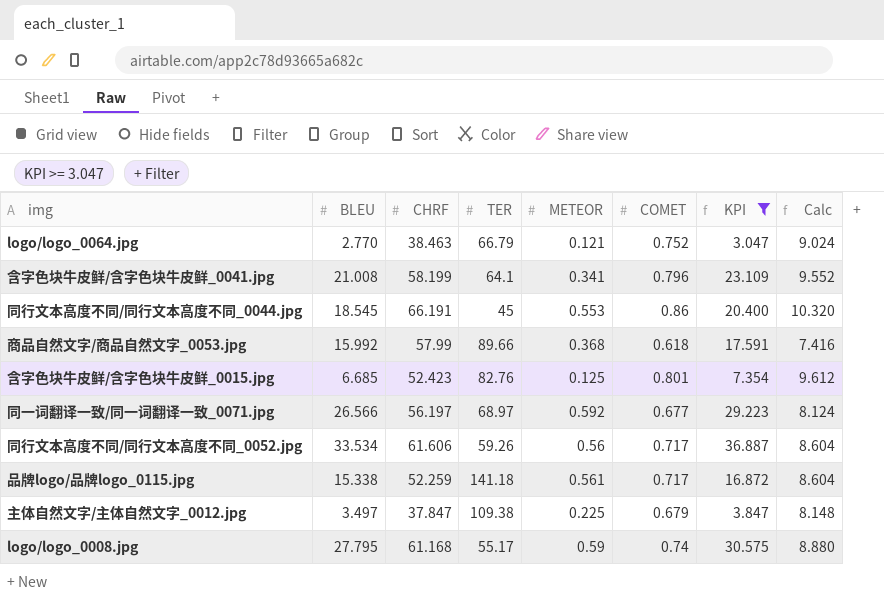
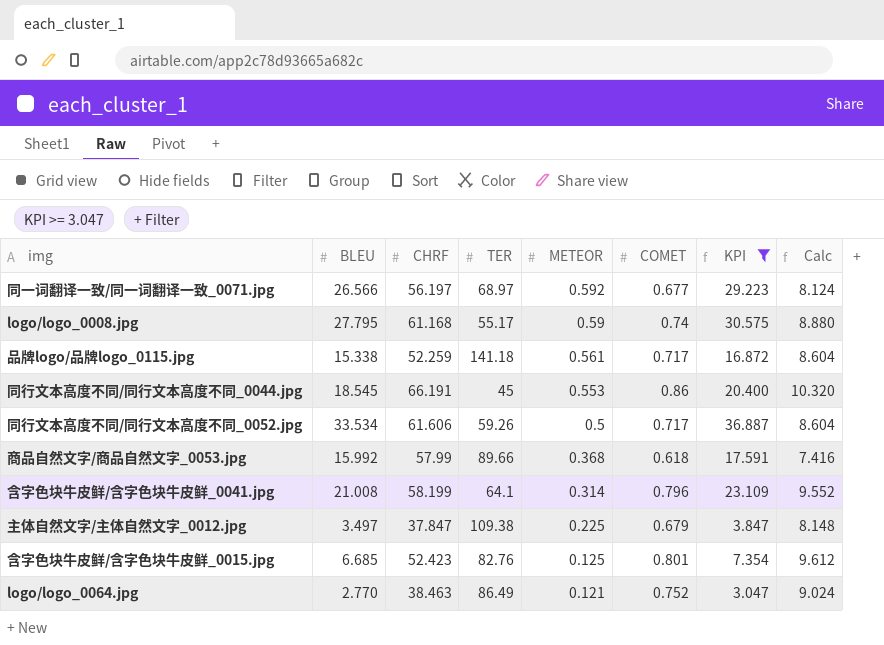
row order: none -> METEOR descending
同行文本高度不同/同行文本高度不同_0052.jpg | METEOR: 0.56 -> 0.5
含字色块牛皮鲜/含字色块牛皮鲜_0041.jpg | METEOR: 0.341 -> 0.314
logo/logo_0064.jpg | TER: 66.79 -> 86.49

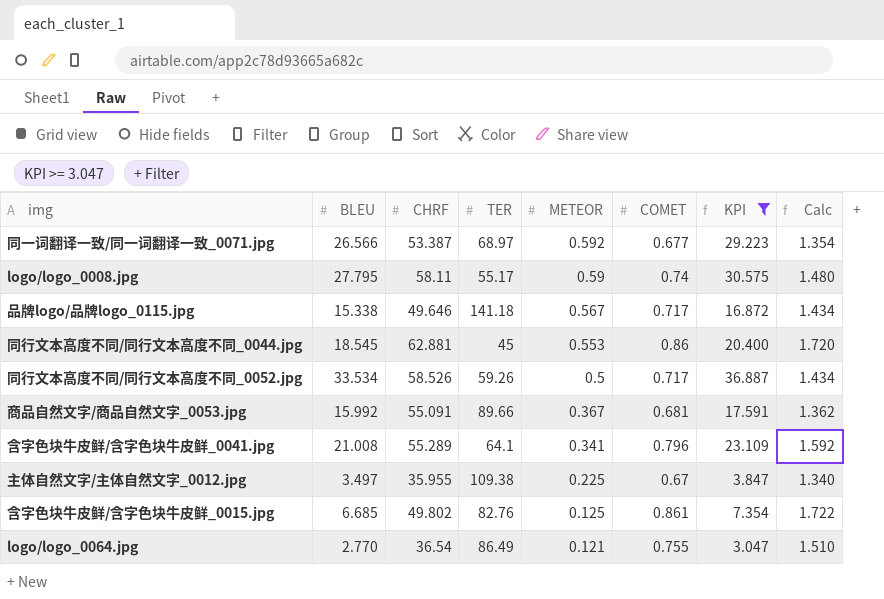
column Calc | formula: [COMET] * 12 -> [COMET] * 2
同一词翻译一致/同一词翻译一致_0071.jpg | CHRF: 56.197 -> 53.387
logo/logo_0008.jpg | CHRF: 61.168 -> 58.11
品牌logo/品牌logo_0115.jpg | CHRF: 52.259 -> 49.646
品牌logo/品牌logo_0115.jpg | METEOR: 0.561 -> 0.567
同行文本高度不同/同行文本高度不同_0044.jpg | CHRF: 66.191 -> 62.881
同行文本高度不同/同行文本高度不同_0052.jpg | CHRF: 61.606 -> 58.526
商品自然文字/商品自然文字_0053.jpg | CHRF: 57.99 -> 55.091
商品自然文字/商品自然文字_0053.jpg | METEOR: 0.368 -> 0.367
商品自然文字/商品自然文字_0053.jpg | COMET: 0.618 -> 0.681
含字色块牛皮鲜/含字色块牛皮鲜_0041.jpg | CHRF: 58.199 -> 55.289
含字色块牛皮鲜/含字色块牛皮鲜_0041.jpg | METEOR: 0.314 -> 0.341
主体自然文字/主体自然文字_0012.jpg | CHRF: 37.847 -> 35.955
主体自然文字/主体自然文字_0012.jpg | COMET: 0.679 -> 0.67
含字色块牛皮鲜/含字色块牛皮鲜_0015.jpg | CHRF: 52.423 -> 49.802
含字色块牛皮鲜/含字色块牛皮鲜_0015.jpg | COMET: 0.801 -> 0.861
logo/logo_0064.jpg | CHRF: 38.463 -> 36.54
logo/logo_0064.jpg | COMET: 0.752 -> 0.755

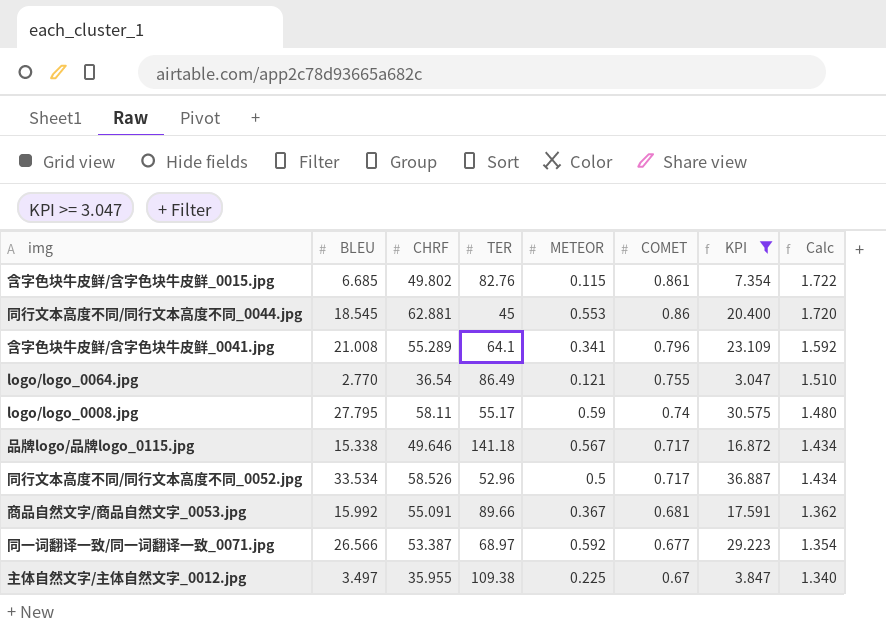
row order: METEOR descending -> COMET descending
含字色块牛皮鲜/含字色块牛皮鲜_0015.jpg | METEOR: 0.125 -> 0.115
同行文本高度不同/同行文本高度不同_0052.jpg | TER: 59.26 -> 52.96

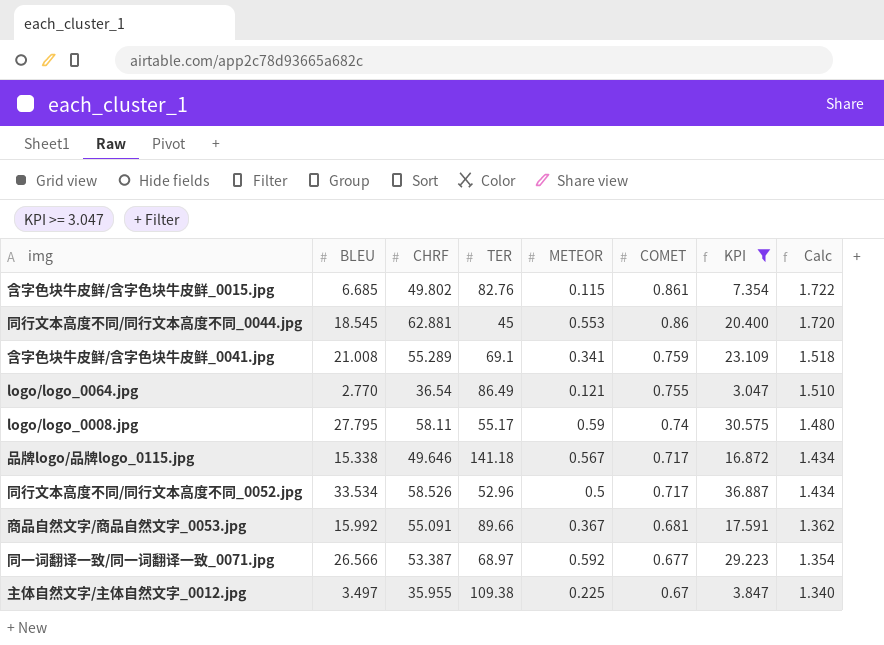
含字色块牛皮鲜/含字色块牛皮鲜_0041.jpg | TER: 64.1 -> 69.1
含字色块牛皮鲜/含字色块牛皮鲜_0041.jpg | COMET: 0.796 -> 0.759
含字色块牛皮鲜/含字色块牛皮鲜_0041.jpg | Calc: 1.592 -> 1.518

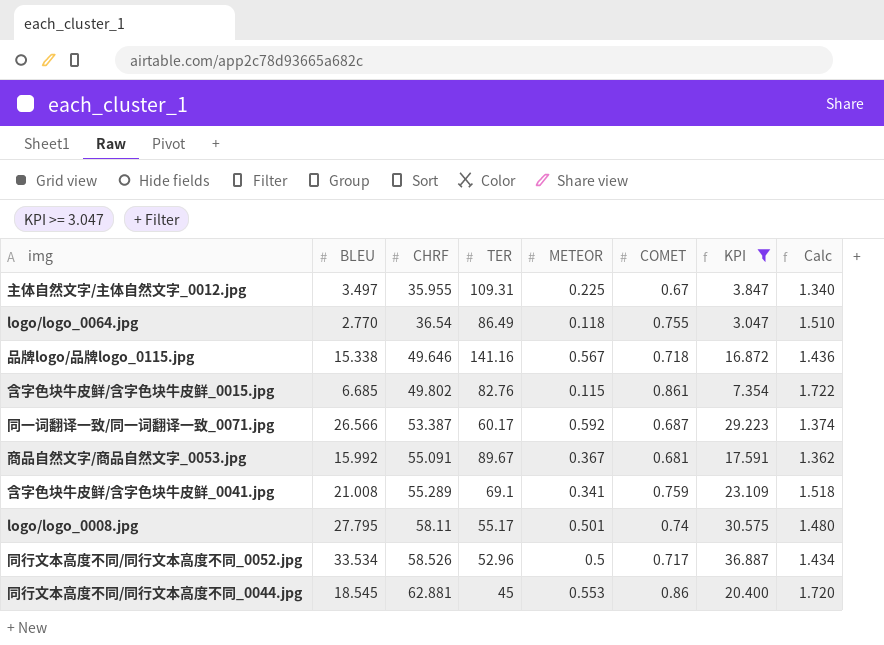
row order: COMET descending -> CHRF ascending
主体自然文字/主体自然文字_0012.jpg | TER: 109.38 -> 109.31
logo/logo_0064.jpg | METEOR: 0.121 -> 0.118
品牌logo/品牌logo_0115.jpg | TER: 141.18 -> 141.16
品牌logo/品牌logo_0115.jpg | COMET: 0.717 -> 0.718
品牌logo/品牌logo_0115.jpg | Calc: 1.434 -> 1.436
同一词翻译一致/同一词翻译一致_0071.jpg | TER: 68.97 -> 60.17
同一词翻译一致/同一词翻译一致_0071.jpg | COMET: 0.677 -> 0.687
同一词翻译一致/同一词翻译一致_0071.jpg | Calc: 1.354 -> 1.374
商品自然文字/商品自然文字_0053.jpg | TER: 89.66 -> 89.67
logo/logo_0008.jpg | METEOR: 0.59 -> 0.501

